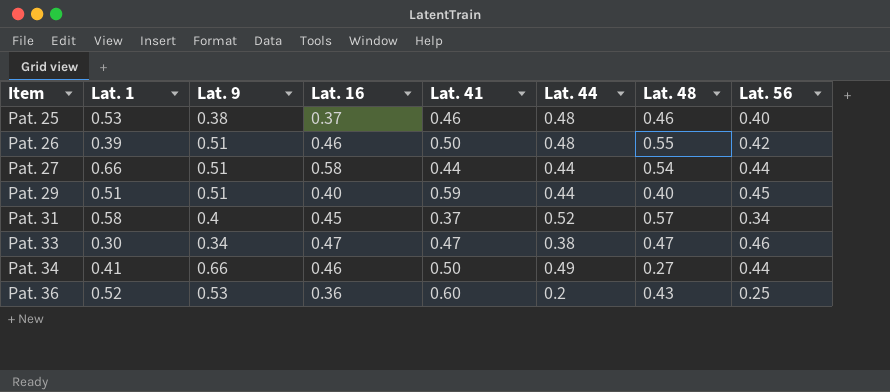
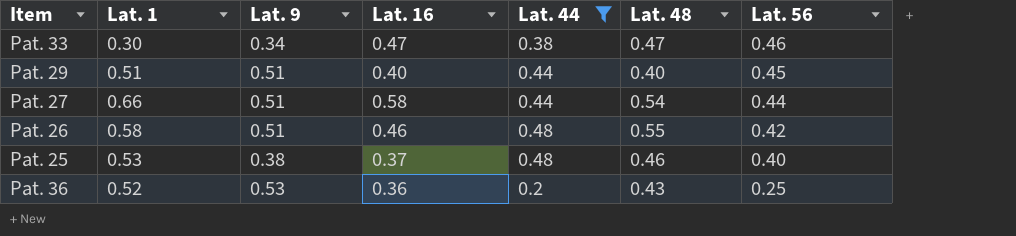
filter: none -> Lat. 44 <= 0.48
row order: Item ascending -> Lat. 56 descending
column Lat. 41 | position: 5 -> none
Pat. 26 | Lat. 1: 0.39 -> 0.58

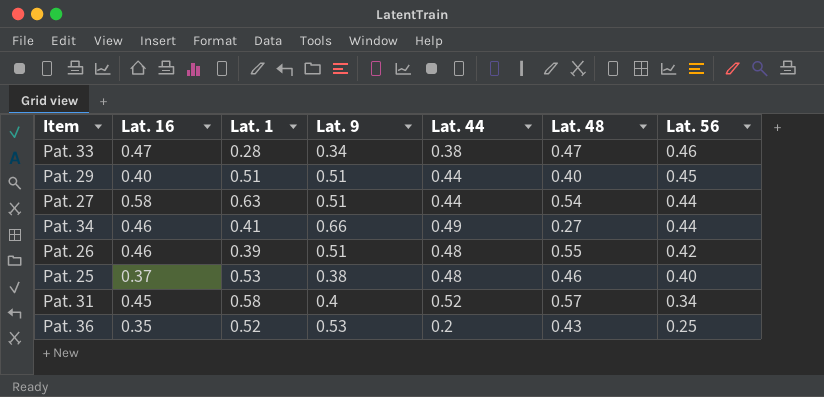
filter: Lat. 44 <= 0.48 -> none
column Lat. 16 | position: 4 -> 2
Pat. 33 | Lat. 1: 0.30 -> 0.28
Pat. 27 | Lat. 1: 0.66 -> 0.63
Pat. 26 | Lat. 1: 0.58 -> 0.39
Pat. 36 | Lat. 16: 0.36 -> 0.35

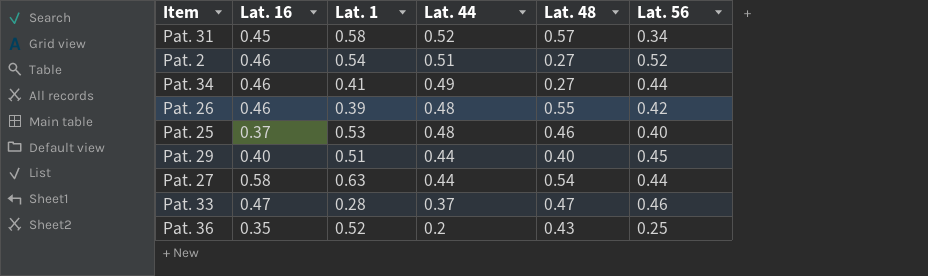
row order: Lat. 56 descending -> Lat. 44 descending
column Lat. 9 | position: 4 -> none
row Pat. 2: none -> 0.46 | 0.54 | 0.51 | 0.27 | 0.52
Pat. 33 | Lat. 44: 0.38 -> 0.37

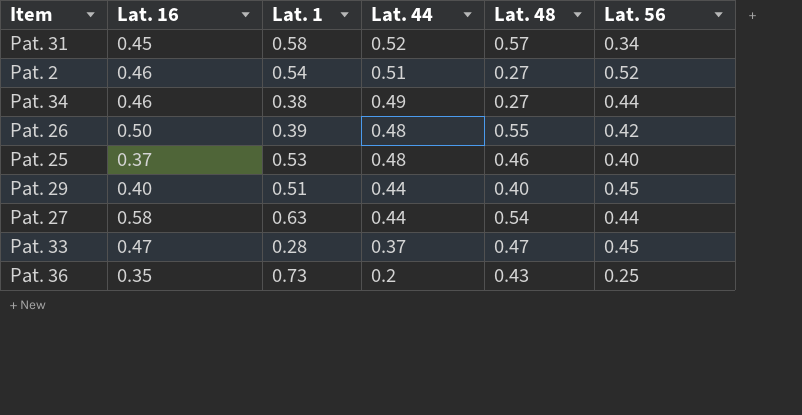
Pat. 34 | Lat. 1: 0.41 -> 0.38
Pat. 26 | Lat. 16: 0.46 -> 0.50
Pat. 33 | Lat. 56: 0.46 -> 0.45
Pat. 36 | Lat. 1: 0.52 -> 0.73

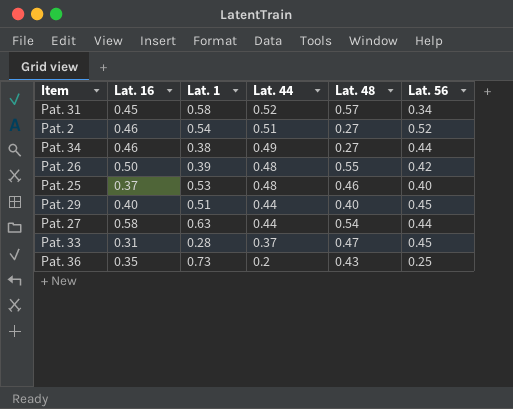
Pat. 33 | Lat. 16: 0.47 -> 0.31

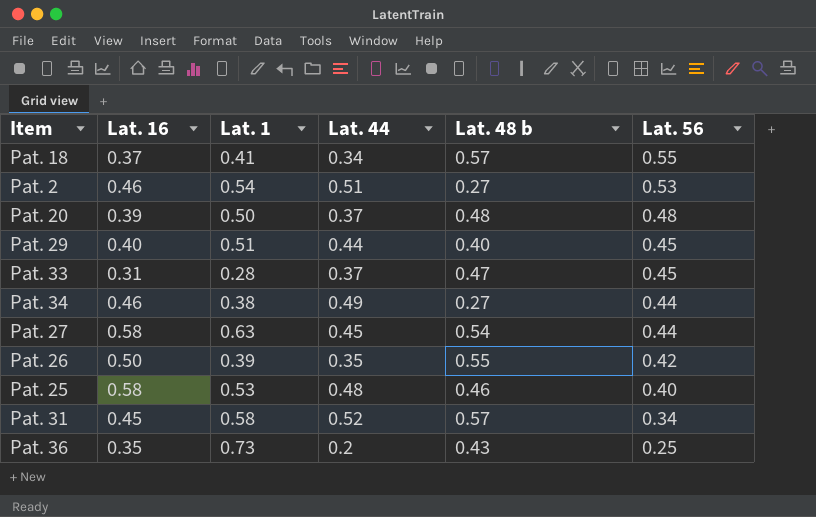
row order: Lat. 44 descending -> Lat. 56 descending
column name: Lat. 48 -> Lat. 48 b
row Pat. 18: none -> 0.37 | 0.41 | 0.34 | 0.57 | 0.55
Pat. 2 | Lat. 56: 0.52 -> 0.53
row Pat. 20: none -> 0.39 | 0.50 | 0.37 | 0.48 | 0.48
Pat. 27 | Lat. 44: 0.44 -> 0.45
Pat. 26 | Lat. 44: 0.48 -> 0.35
Pat. 25 | Lat. 16: 0.37 -> 0.58

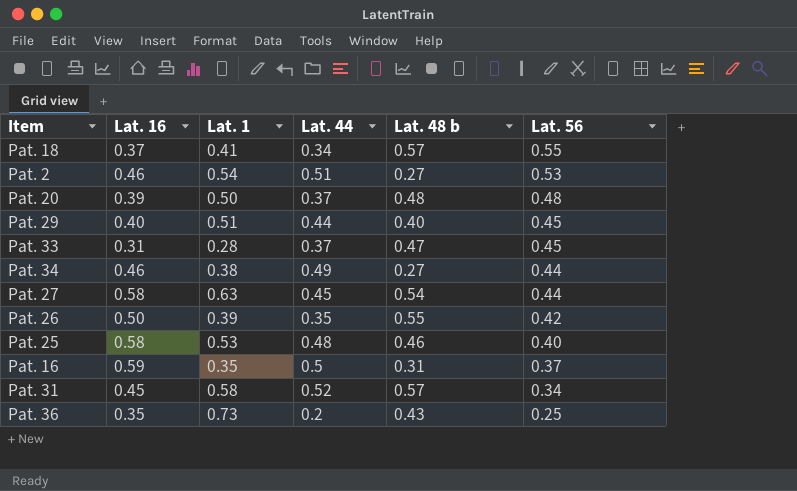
row Pat. 16: none -> 0.59 | 0.35 | 0.5 | 0.31 | 0.37

